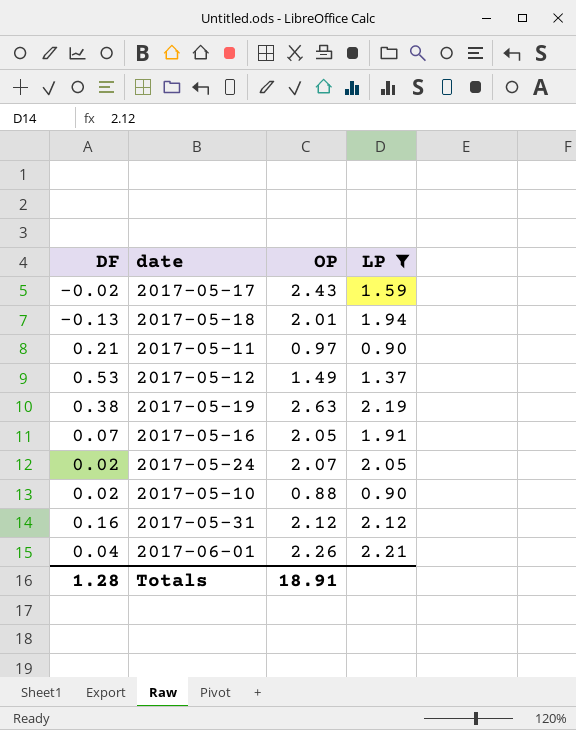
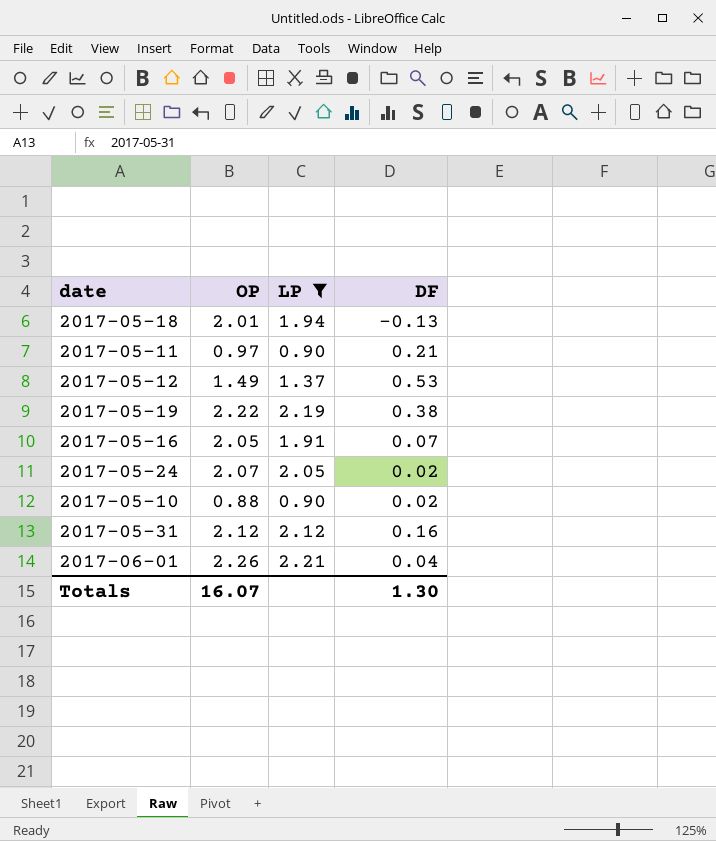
column DF | position: 1 -> 4
row 2017-05-17: -0.02 | 2.43 | 1.59 -> none
2017-05-19 | OP: 2.63 -> 2.22
Totals | OP: 18.91 -> 16.07
Totals | DF: 1.28 -> 1.30

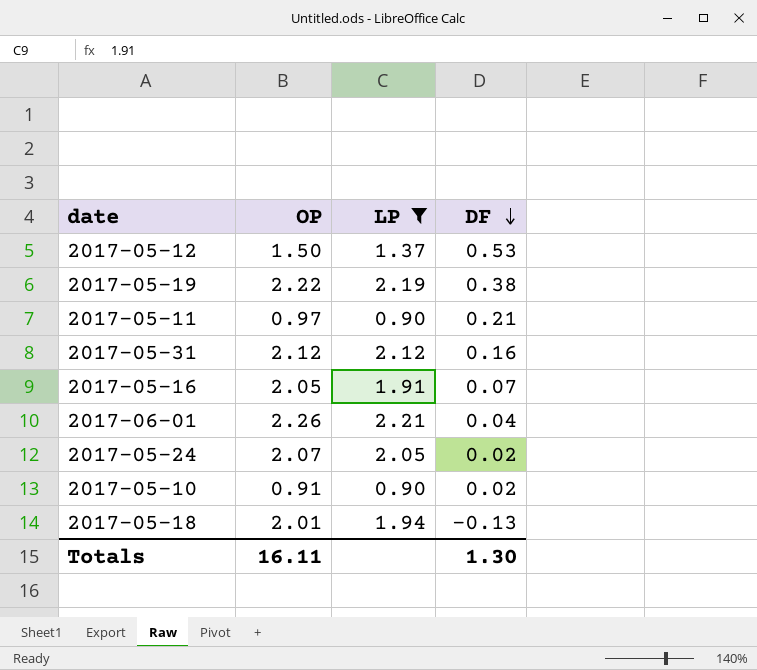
row order: none -> DF descending
2017-05-12 | OP: 1.49 -> 1.50
2017-05-10 | OP: 0.88 -> 0.91
Totals | OP: 16.07 -> 16.11

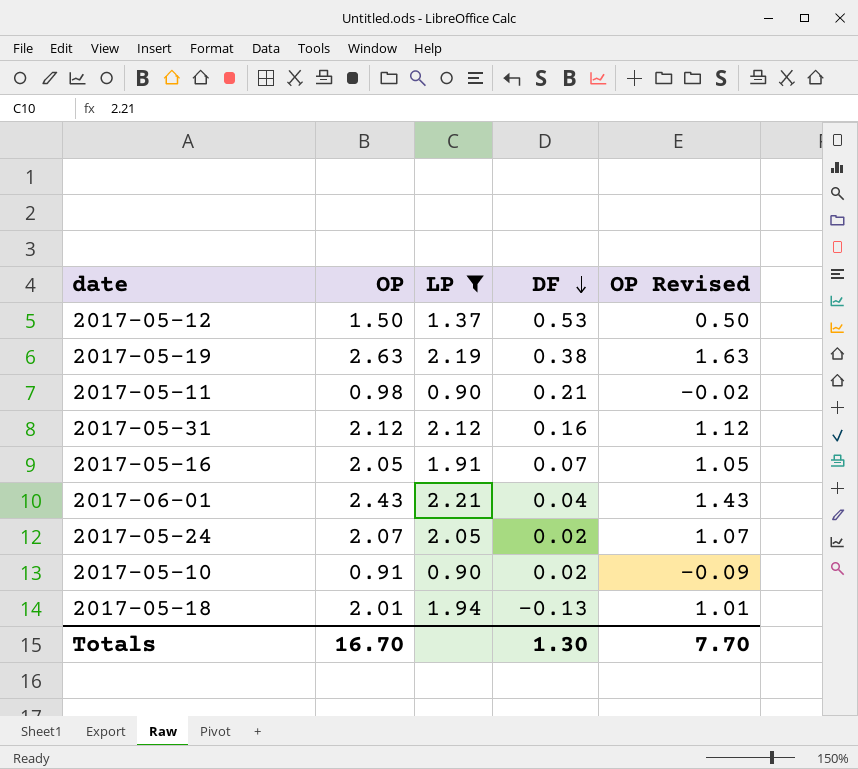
column OP Revised | formula: none -> [OP] - 1
2017-05-19 | OP: 2.22 -> 2.63
2017-05-11 | OP: 0.97 -> 0.98
2017-06-01 | OP: 2.26 -> 2.43
Totals | OP: 16.11 -> 16.70

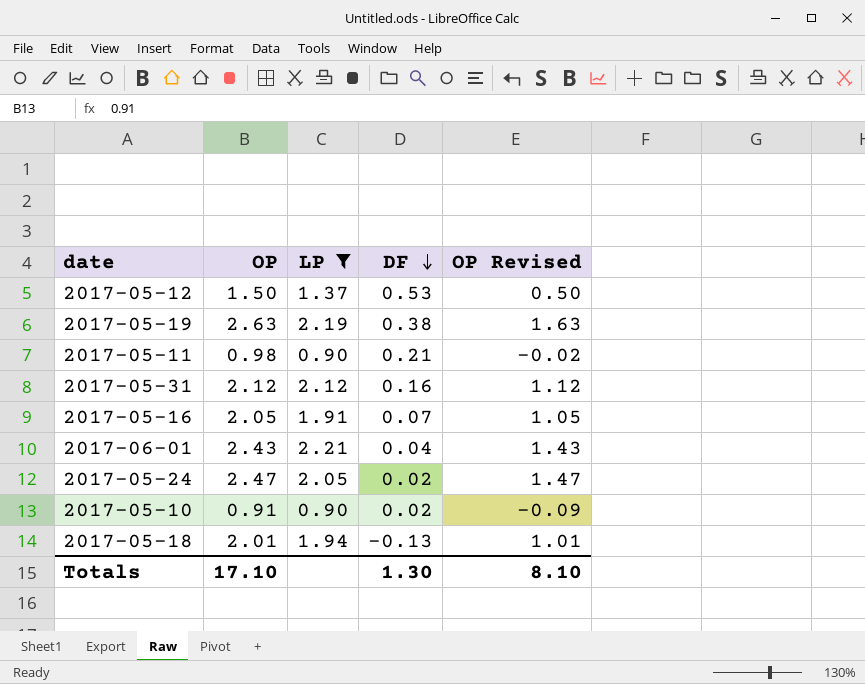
2017-05-24 | OP: 2.07 -> 2.47
2017-05-24 | OP Revised: 1.07 -> 1.47
Totals | OP: 16.70 -> 17.10
Totals | OP Revised: 7.70 -> 8.10

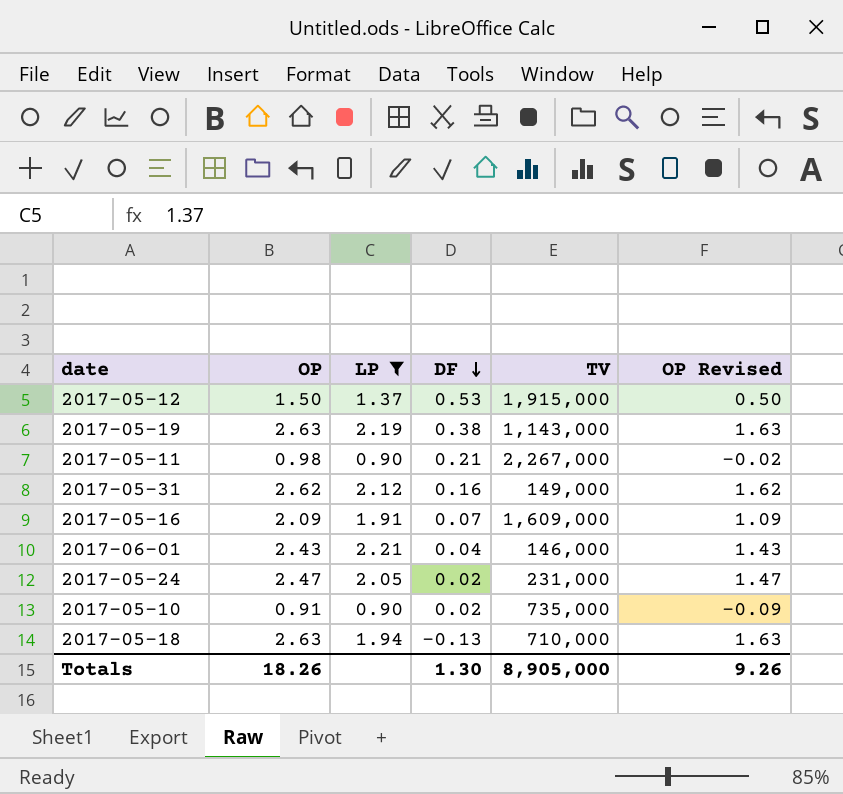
column TV | position: none -> 5
2017-05-31 | OP: 2.12 -> 2.62
2017-05-31 | OP Revised: 1.12 -> 1.62
2017-05-16 | OP: 2.05 -> 2.09
2017-05-16 | OP Revised: 1.05 -> 1.09
2017-05-18 | OP: 2.01 -> 2.63
2017-05-18 | OP Revised: 1.01 -> 1.63
Totals | OP: 17.10 -> 18.26
Totals | OP Revised: 8.10 -> 9.26

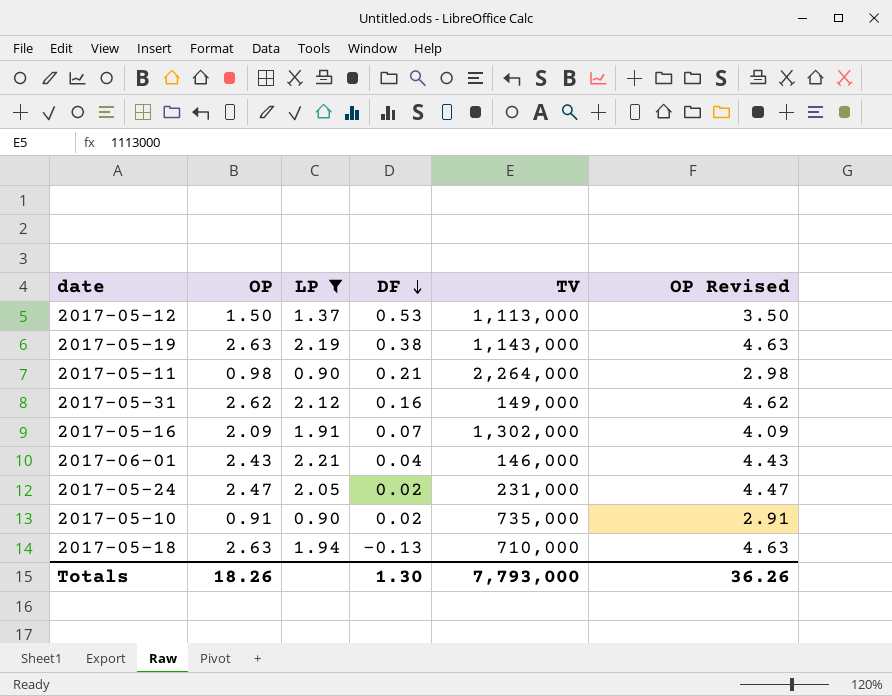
column OP Revised | formula: [OP] - 1 -> [OP] + 2
2017-05-12 | TV: 1,915,000 -> 1,113,000
2017-05-11 | TV: 2,267,000 -> 2,264,000
2017-05-16 | TV: 1,609,000 -> 1,302,000
Totals | TV: 8,905,000 -> 7,793,000
Totals | OP Revised: 9.26 -> 36.26

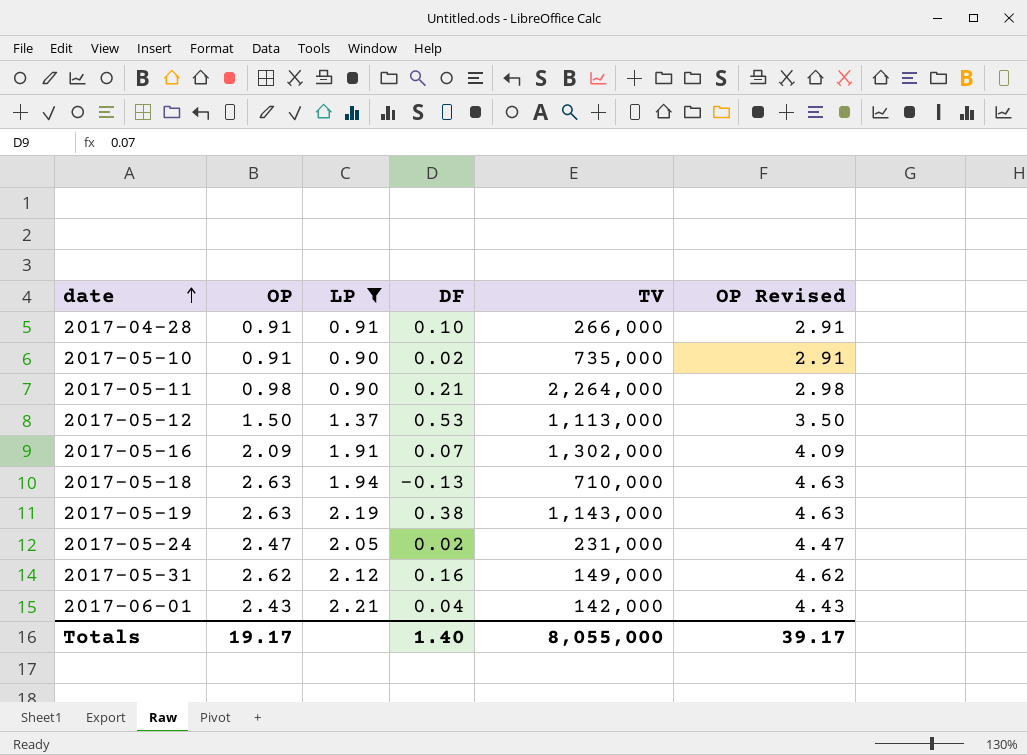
row order: DF descending -> date ascending
row 2017-04-28: none -> 0.91 | 0.91 | 0.10 | 266,000 | 2.91
2017-06-01 | TV: 146,000 -> 142,000
Totals | OP: 18.26 -> 19.17
Totals | DF: 1.30 -> 1.40
Totals | TV: 7,793,000 -> 8,055,000
Totals | OP Revised: 36.26 -> 39.17

